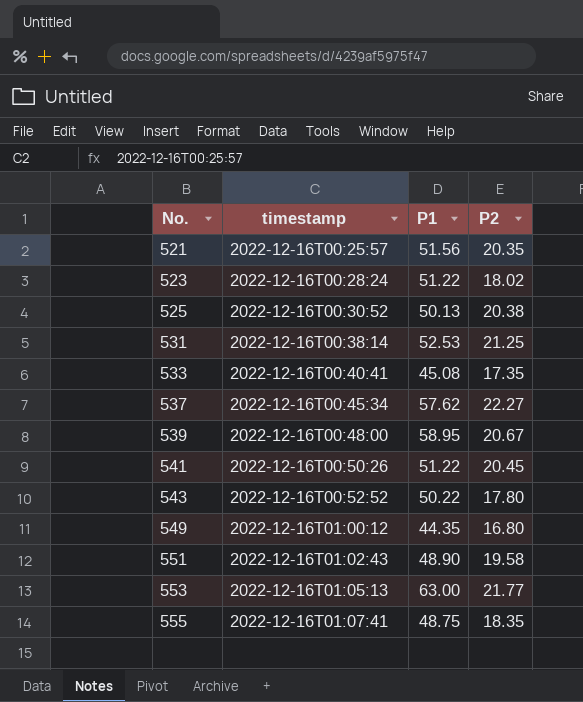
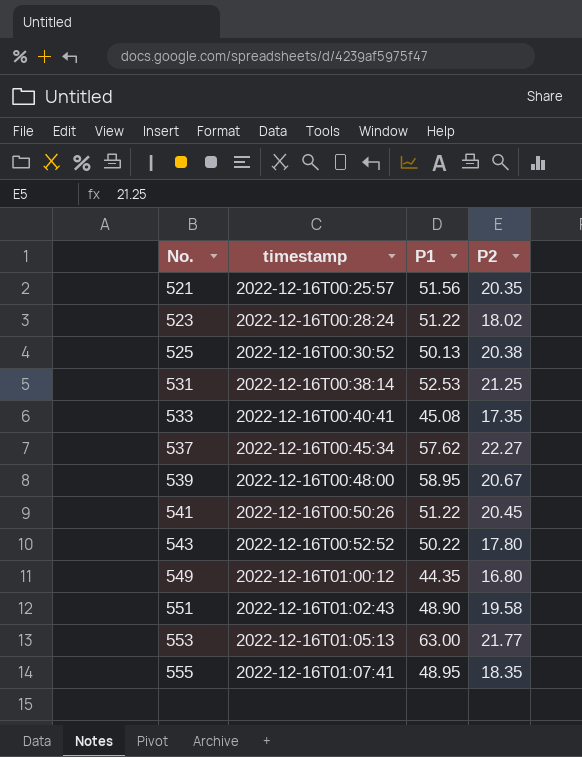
555 | P1: 48.75 -> 48.95

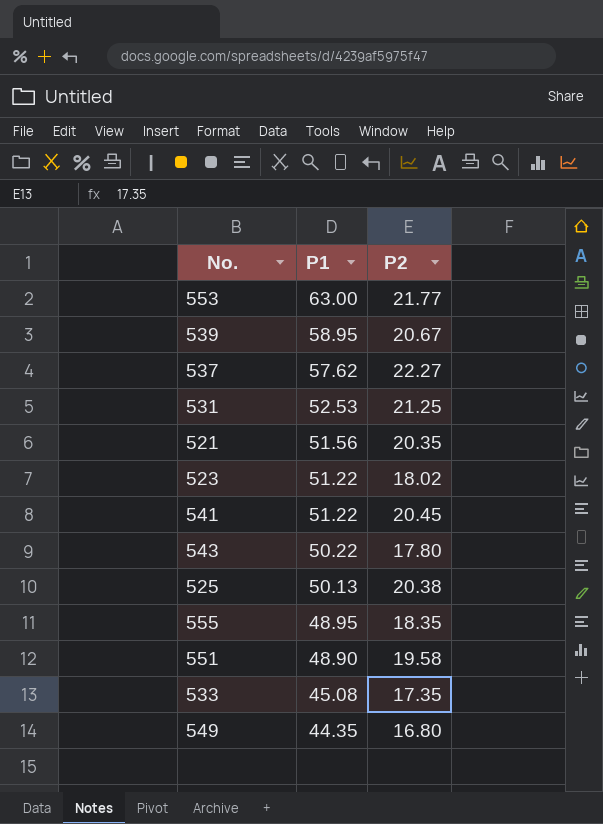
row order: No. ascending -> P1 descending
column timestamp | position: 2 -> none

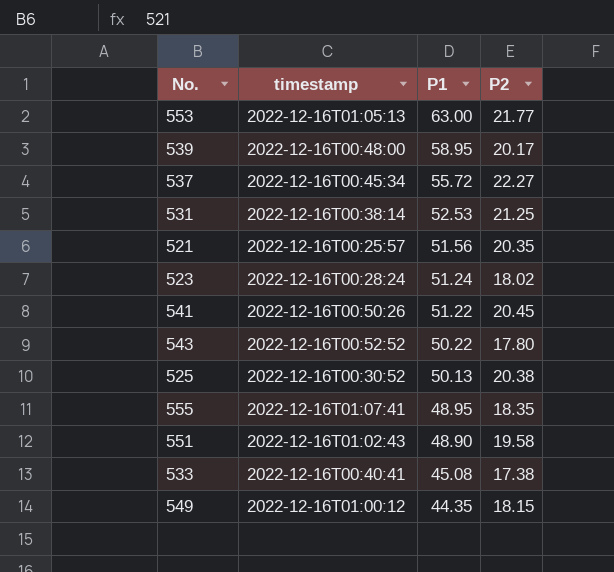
column timestamp | position: none -> 2
539 | P2: 20.67 -> 20.17
537 | P1: 57.62 -> 55.72
523 | P1: 51.22 -> 51.24
533 | P2: 17.35 -> 17.38
549 | P2: 16.80 -> 18.15

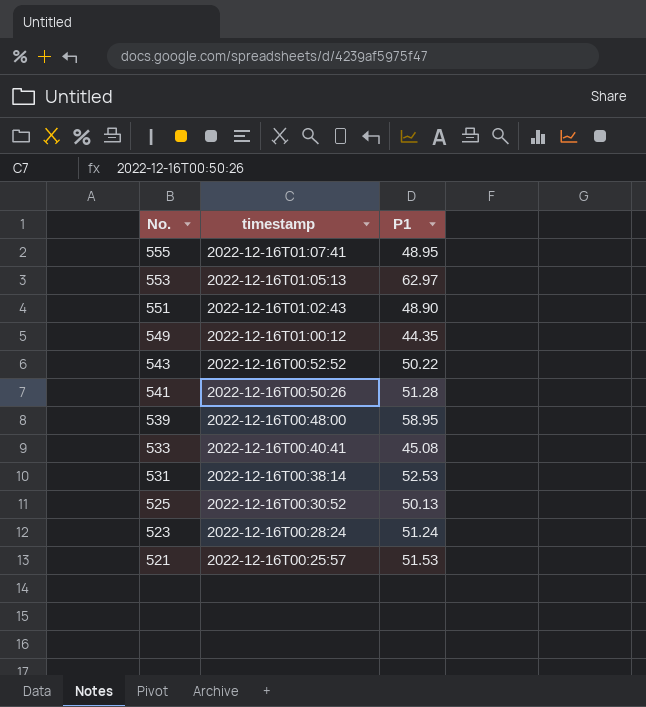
row order: P1 descending -> No. descending
column P2 | position: 4 -> none
row 537: 2022-12-16T00:45:34 | 55.72 | 22.27 -> none
553 | P1: 63.00 -> 62.97
541 | P1: 51.22 -> 51.28
521 | P1: 51.56 -> 51.53

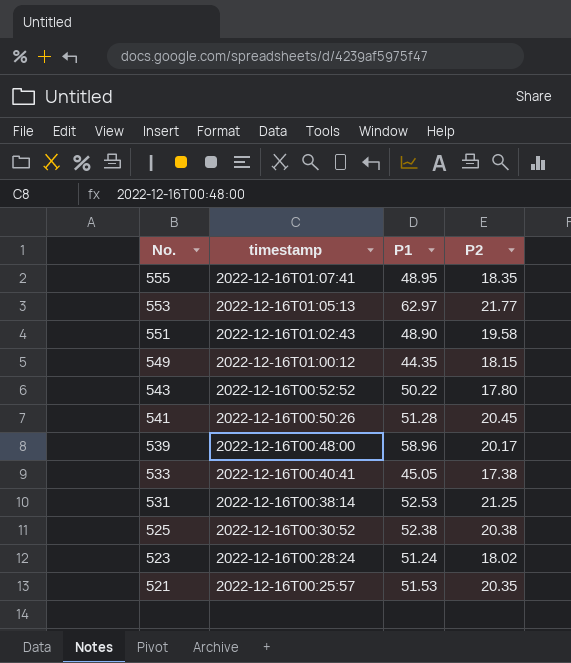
column P2 | position: none -> 4
539 | P1: 58.95 -> 58.96
533 | P1: 45.08 -> 45.05
525 | P1: 50.13 -> 52.38

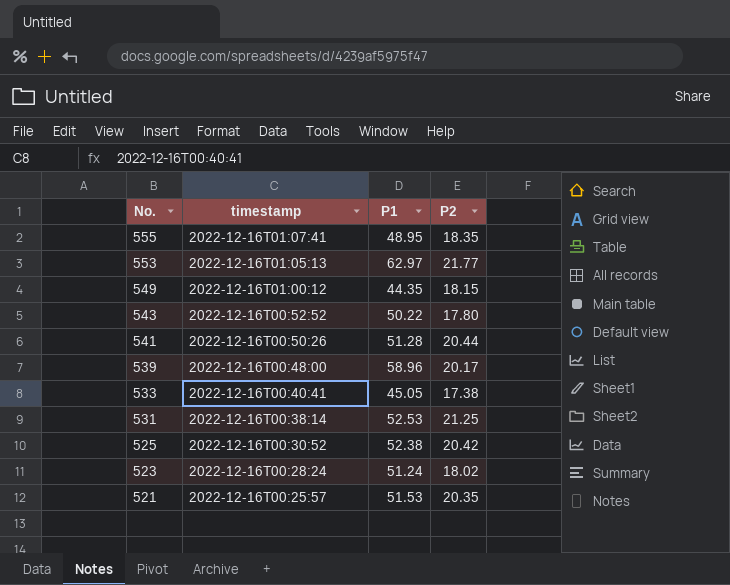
row 551: 2022-12-16T01:02:43 | 48.90 | 19.58 -> none
541 | P2: 20.45 -> 20.44
525 | P2: 20.38 -> 20.42

